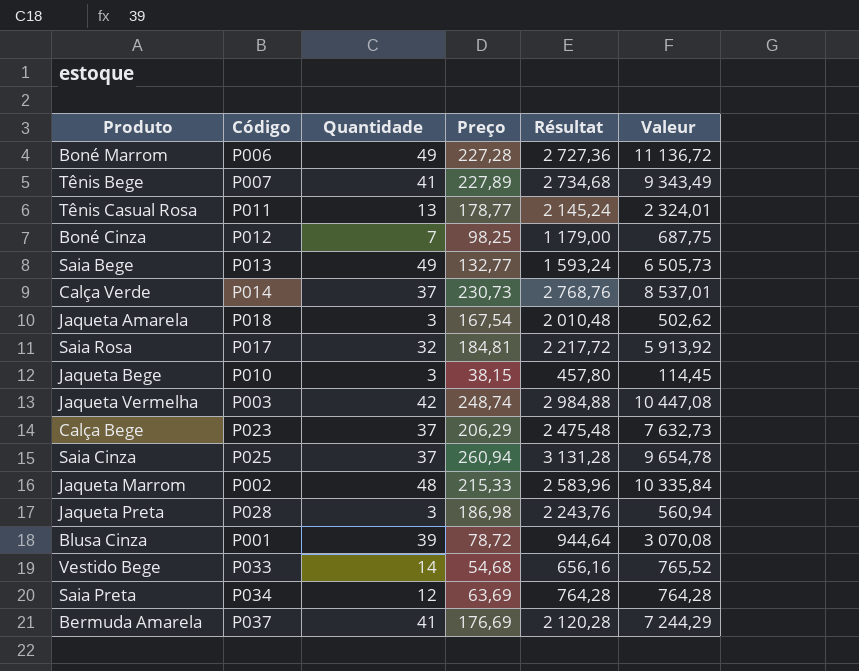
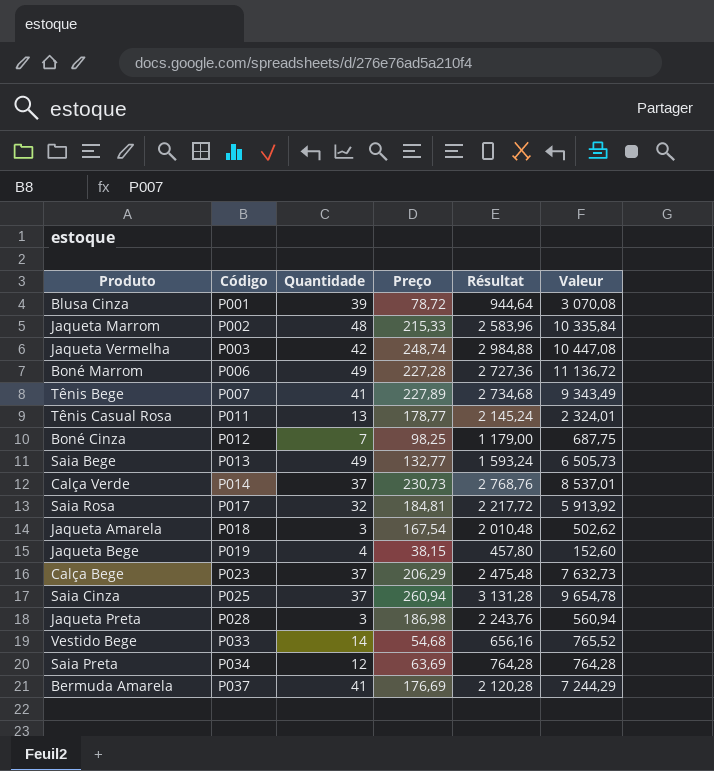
row order: none -> Código ascending
Jaqueta Bege | Código: P010 -> P019
Jaqueta Bege | Quantidade: 3 -> 4
Jaqueta Bege | Valeur: 114,45 -> 152,60

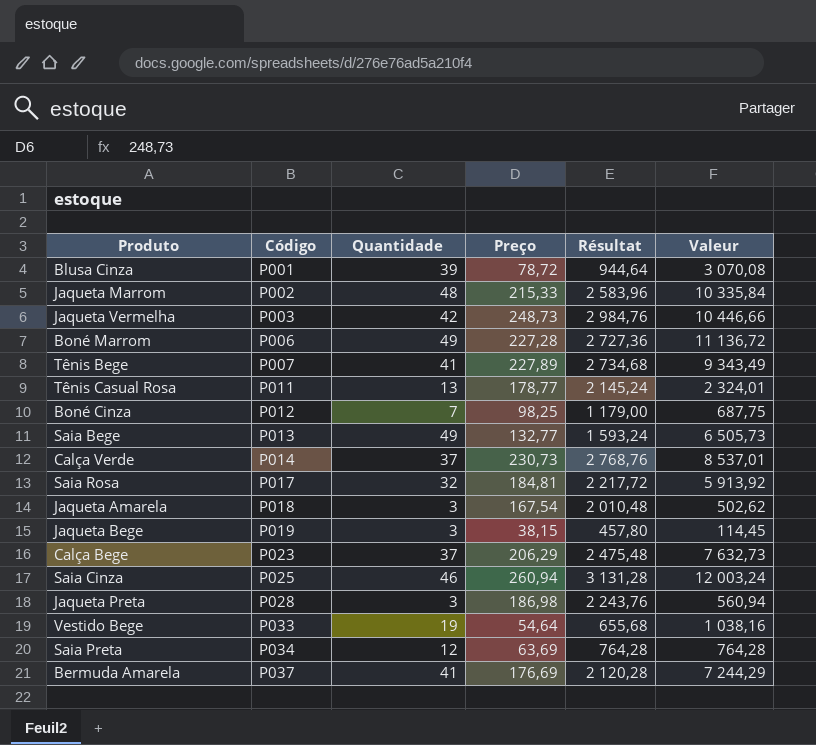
Jaqueta Vermelha | Preço: 248,74 -> 248,73
Jaqueta Vermelha | Résultat: 2 984,88 -> 2 984,76
Jaqueta Vermelha | Valeur: 10 447,08 -> 10 446,66
Jaqueta Bege | Quantidade: 4 -> 3
Jaqueta Bege | Valeur: 152,60 -> 114,45
Saia Cinza | Quantidade: 37 -> 46
Saia Cinza | Valeur: 9 654,78 -> 12 003,24
Vestido Bege | Quantidade: 14 -> 19
Vestido Bege | Preço: 54,68 -> 54,64
Vestido Bege | Résultat: 656,16 -> 655,68
Vestido Bege | Valeur: 765,52 -> 1 038,16

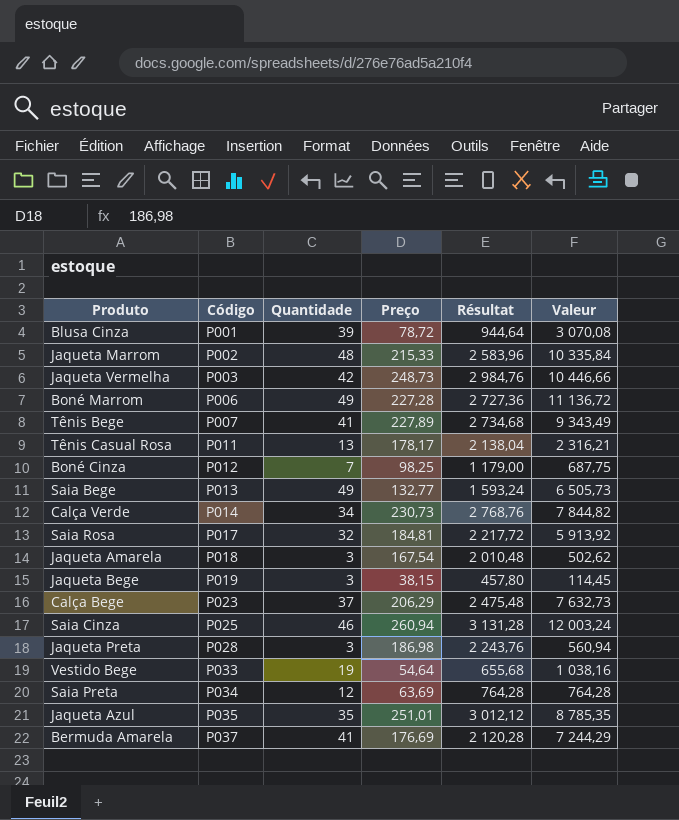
Tênis Casual Rosa | Preço: 178,77 -> 178,17
Tênis Casual Rosa | Résultat: 2 145,24 -> 2 138,04
Tênis Casual Rosa | Valeur: 2 324,01 -> 2 316,21
Calça Verde | Quantidade: 37 -> 34
Calça Verde | Valeur: 8 537,01 -> 7 844,82
row Jaqueta Azul: none -> P035 | 35 | 251,01 | 3 012,12 | 8 785,35

